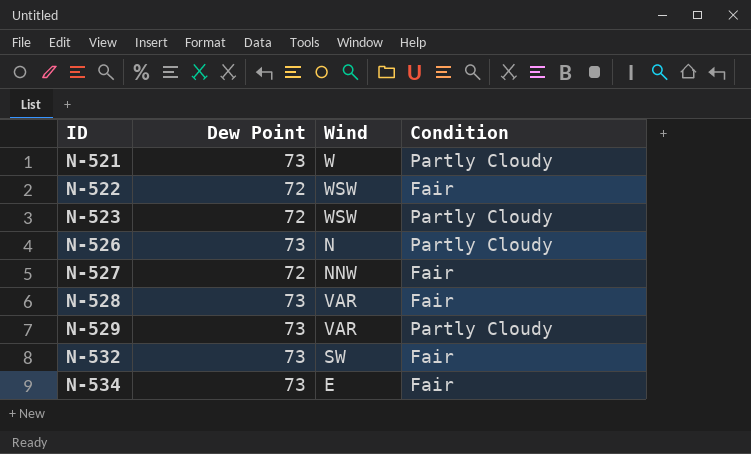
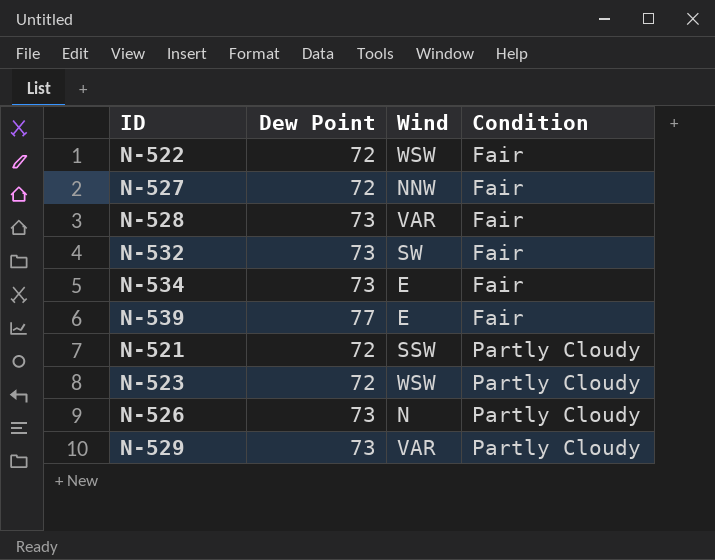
row order: ID ascending -> Condition ascending
row N-539: none -> 77 | E | Fair
N-521 | Dew Point: 73 -> 72
N-521 | Wind: W -> SSW

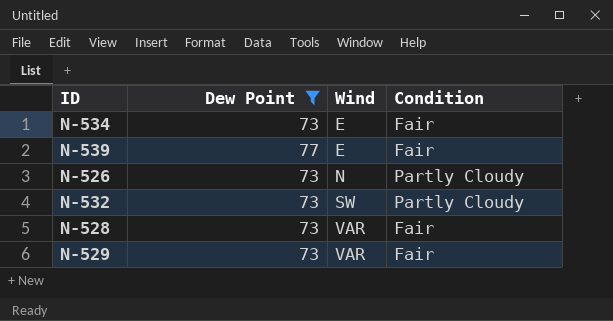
filter: none -> Dew Point != 72
row order: Condition ascending -> Wind ascending
N-532 | Condition: Fair -> Partly Cloudy
N-529 | Condition: Partly Cloudy -> Fair

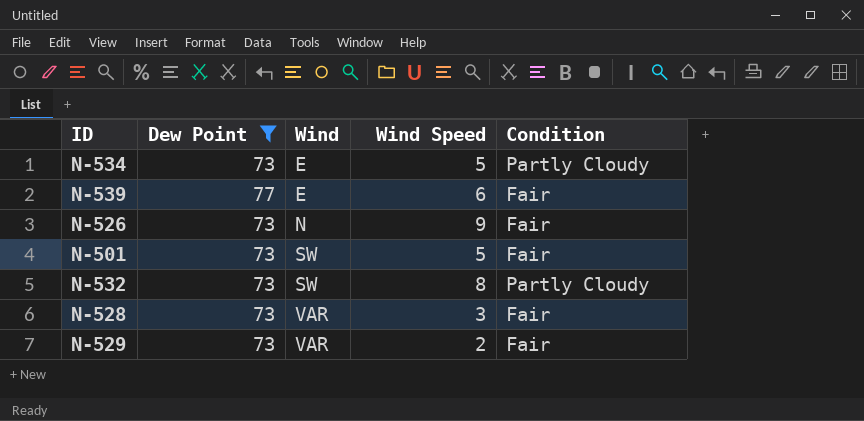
column Wind Speed | position: none -> 4
N-534 | Condition: Fair -> Partly Cloudy
N-526 | Condition: Partly Cloudy -> Fair
row N-501: none -> 73 | SW | 5 | Fair

